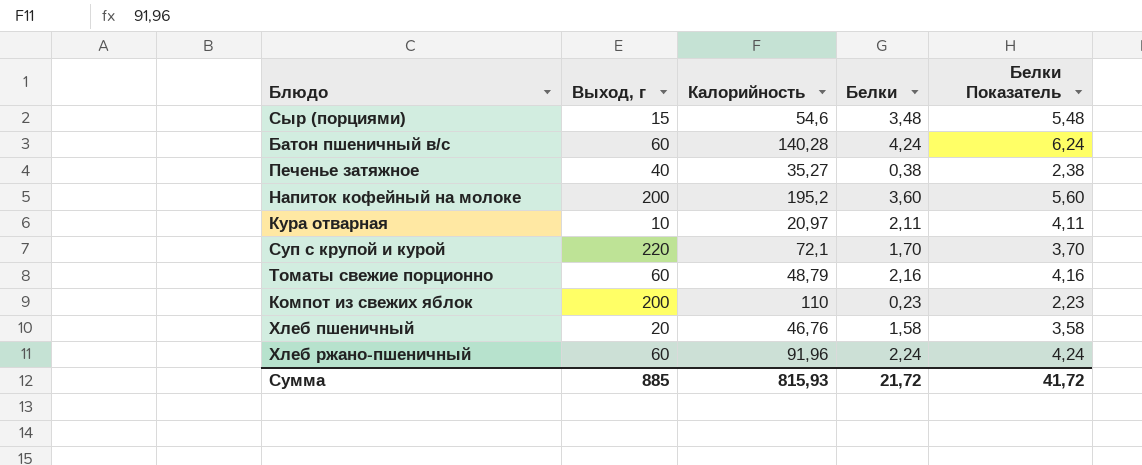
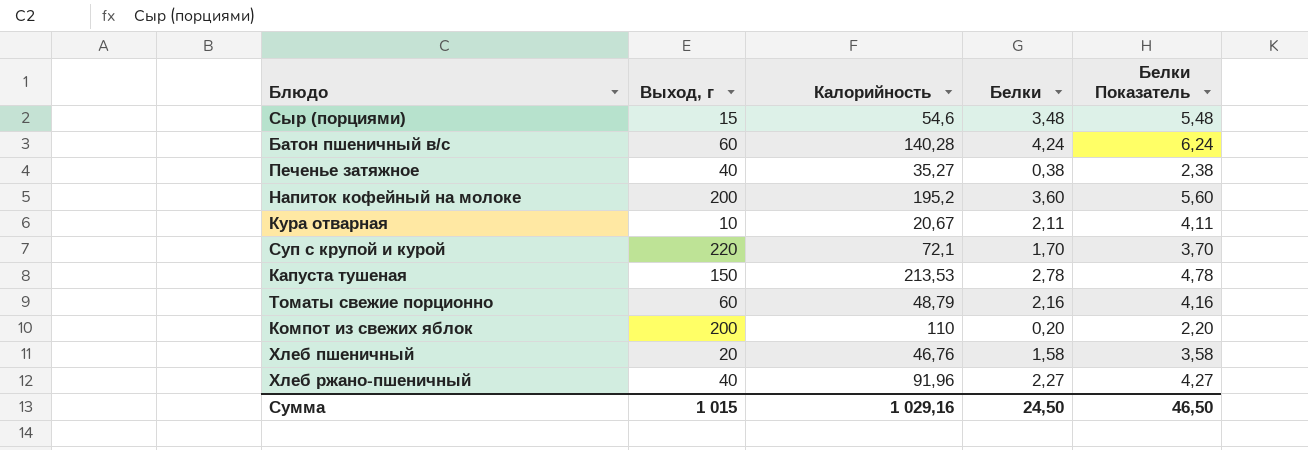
Кура отварная | Калорийность: 20,97 -> 20,67
row Капуста тушеная: none -> 150 | 213,53 | 2,78 | 4,78
Компот из свежих яблок | Белки: 0,23 -> 0,20
Компот из свежих яблок | Белки Показатель: 2,23 -> 2,20
Хлеб ржано-пшеничный | Выход, г: 60 -> 40
Хлеб ржано-пшеничный | Белки: 2,24 -> 2,27
Хлеб ржано-пшеничный | Белки Показатель: 4,24 -> 4,27
Сумма | Выход, г: 885 -> 1 015
Сумма | Калорийность: 815,93 -> 1 029,16
Сумма | Белки: 21,72 -> 24,50
Сумма | Белки Показатель: 41,72 -> 46,50

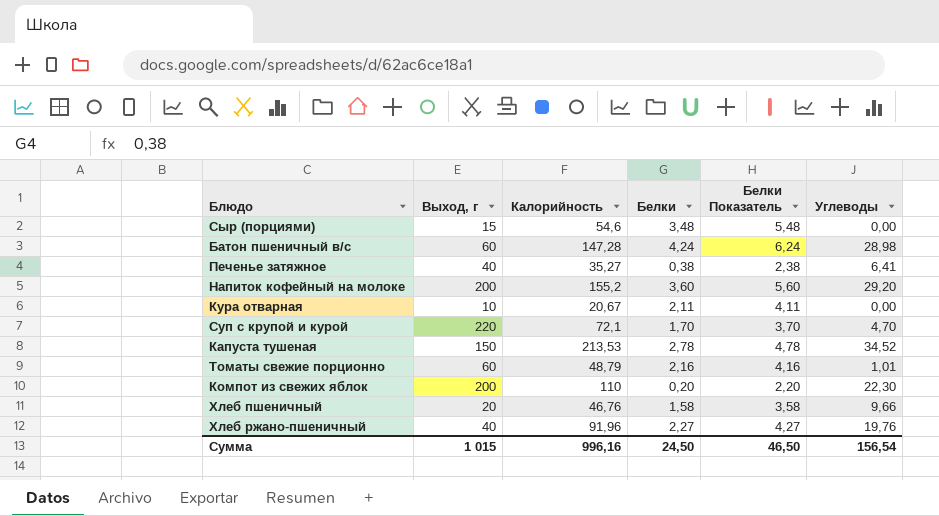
column Углеводы | position: none -> 6
Батон пшеничный в/с | Калорийность: 140,28 -> 147,28
Напиток кофейный на молоке | Калорийность: 195,2 -> 155,2
Сумма | Калорийность: 1 029,16 -> 996,16

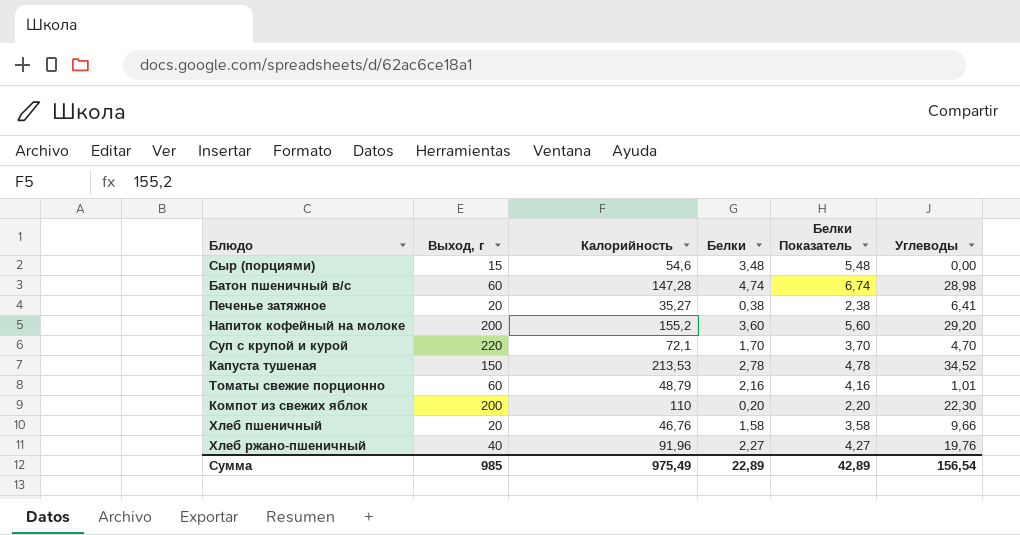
row Кура отварная: 10 | 20,67 | 2,11 | 4,11 | 0,00 -> none
Батон пшеничный в/с | Белки: 4,24 -> 4,74
Батон пшеничный в/с | Белки Показатель: 6,24 -> 6,74
Печенье затяжное | Выход, г: 40 -> 20
Сумма | Выход, г: 1 015 -> 985
Сумма | Калорийность: 996,16 -> 975,49
Сумма | Белки: 24,50 -> 22,89
Сумма | Белки Показатель: 46,50 -> 42,89

